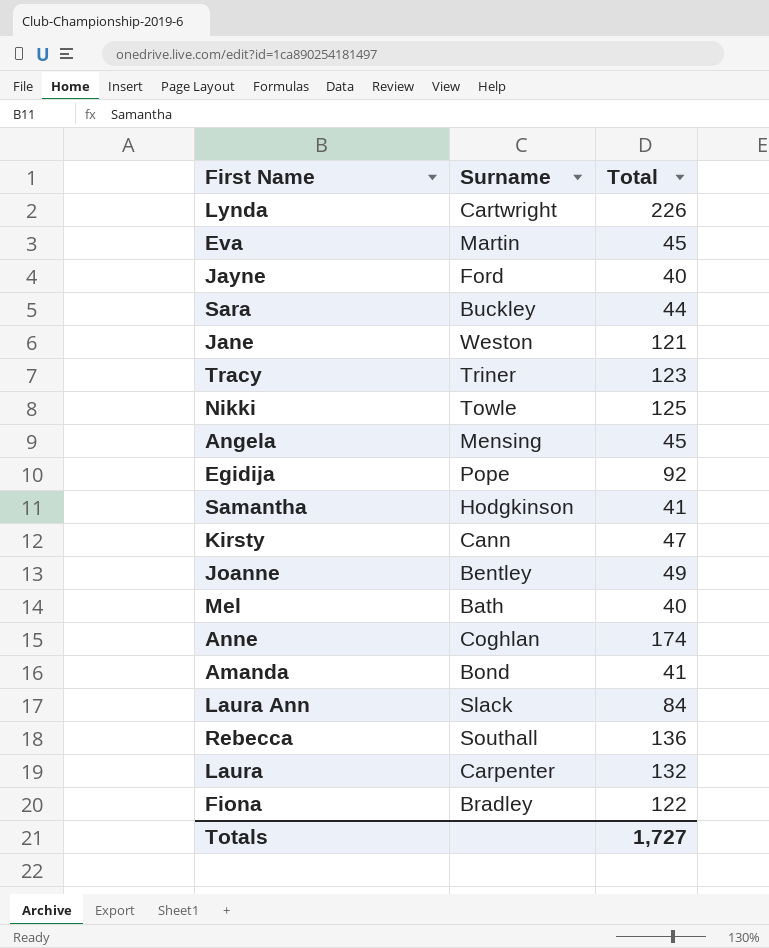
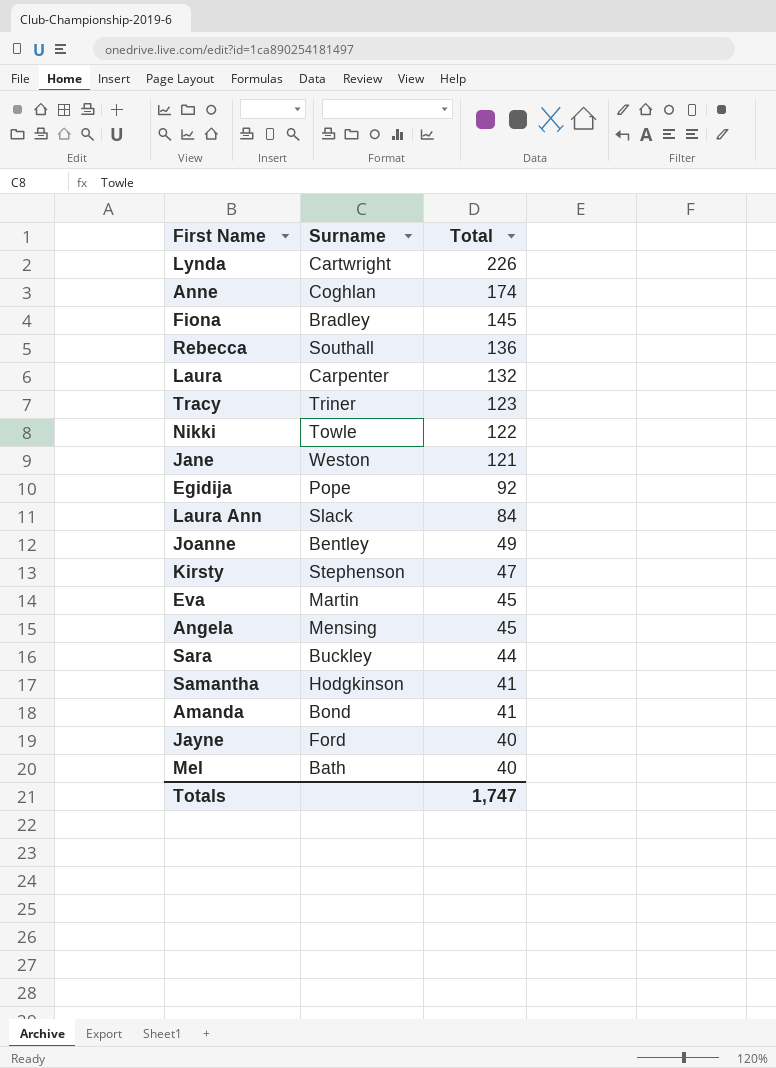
row order: none -> Total descending
Fiona | Total: 122 -> 145
Nikki | Total: 125 -> 122
Kirsty | Surname: Cann -> Stephenson
Totals | Total: 1,727 -> 1,747

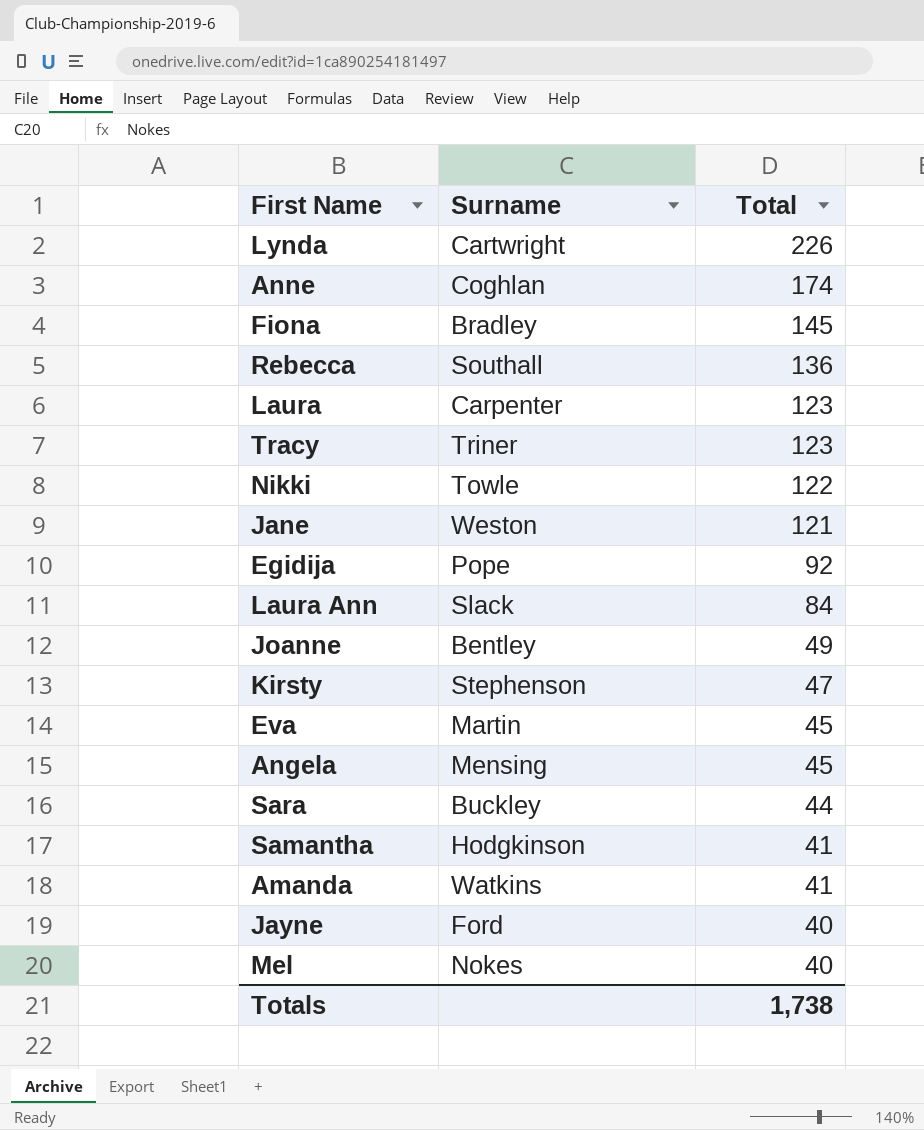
Laura | Total: 132 -> 123
Amanda | Surname: Bond -> Watkins
Mel | Surname: Bath -> Nokes
Totals | Total: 1,747 -> 1,738

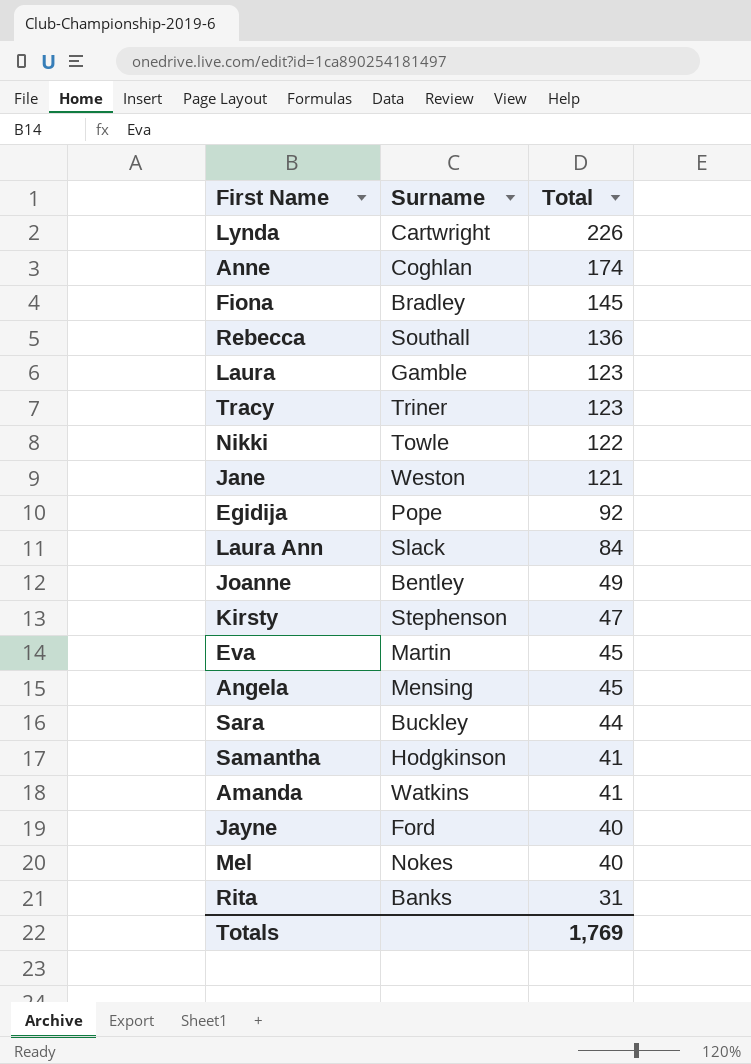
Laura | Surname: Carpenter -> Gamble
row Rita: none -> Banks | 31
Totals | Total: 1,738 -> 1,769

